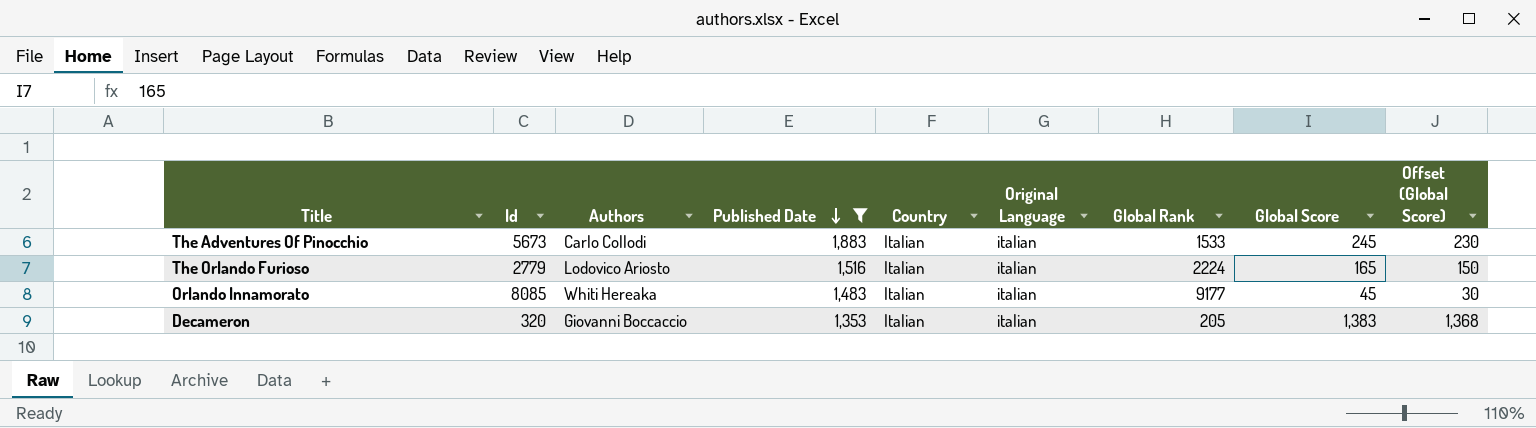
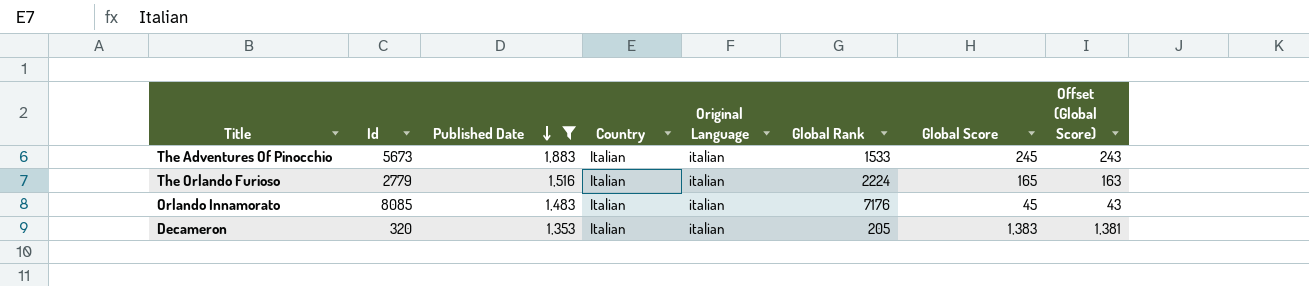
column Authors | position: 3 -> none
column Offset (Global Score) | formula: [Global Score] - 15 -> [Global Score] - 2
Orlando Innamorato | Global Rank: 9177 -> 7176

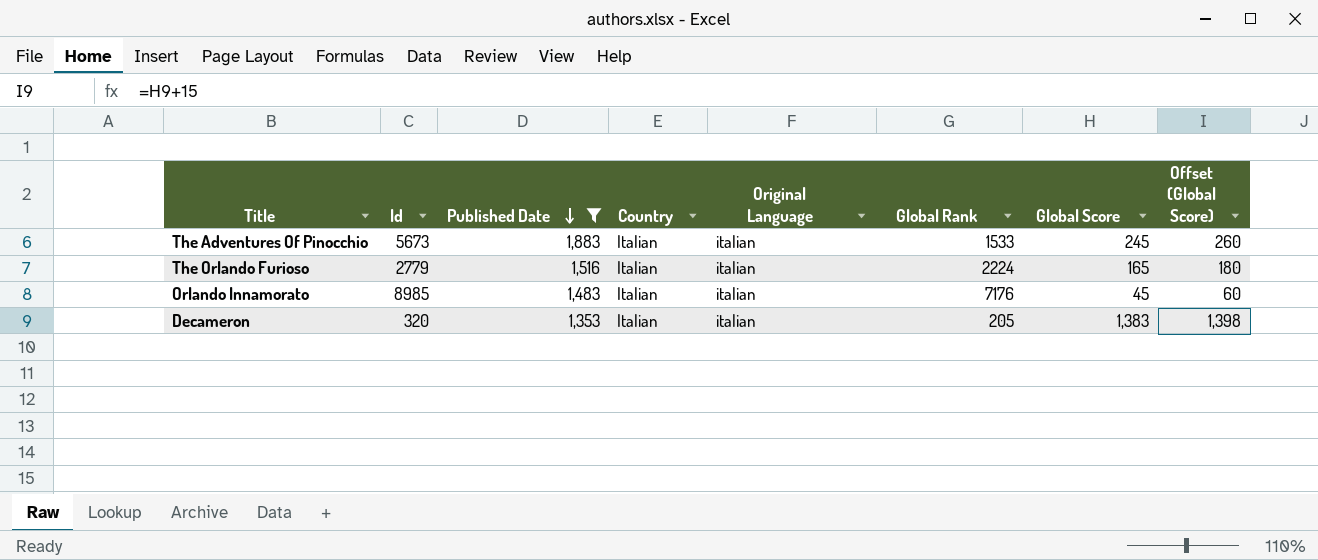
column Offset (Global Score) | formula: [Global Score] - 2 -> [Global Score] + 15
Orlando Innamorato | Id: 8085 -> 8985

